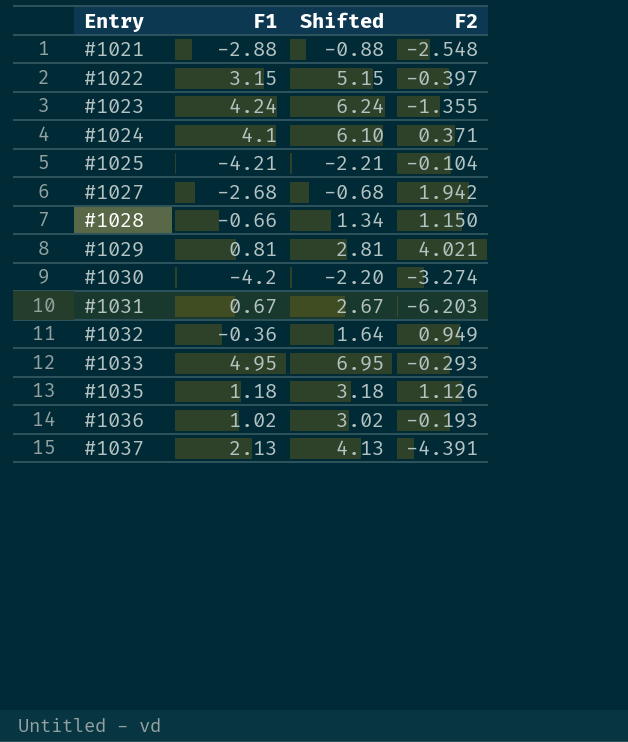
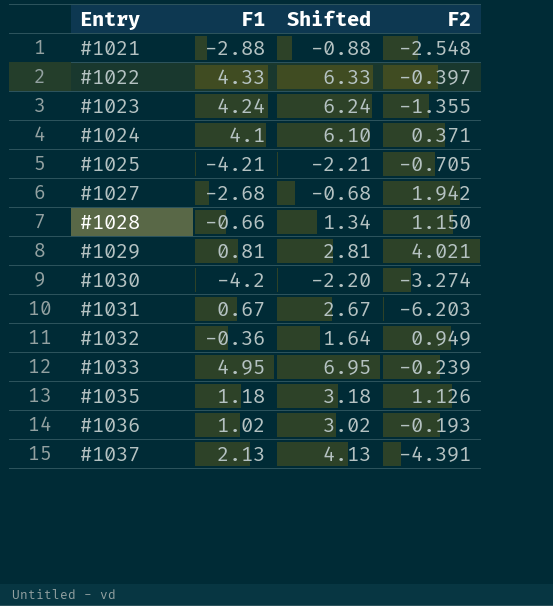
#1022 | F1: 3.15 -> 4.33
#1022 | Shifted: 5.15 -> 6.33
#1025 | F2: -0.104 -> -0.705
#1033 | F2: -0.293 -> -0.239

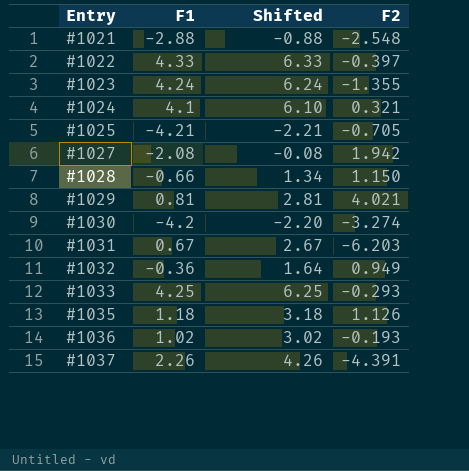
#1024 | F2: 0.371 -> 0.321
#1027 | F1: -2.68 -> -2.08
#1027 | Shifted: -0.68 -> -0.08
#1033 | F1: 4.95 -> 4.25
#1033 | Shifted: 6.95 -> 6.25
#1033 | F2: -0.239 -> -0.293
#1037 | F1: 2.13 -> 2.26
#1037 | Shifted: 4.13 -> 4.26

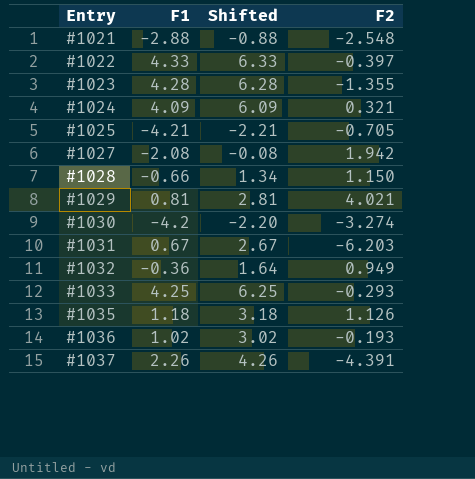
#1023 | F1: 4.24 -> 4.28
#1023 | Shifted: 6.24 -> 6.28
#1024 | F1: 4.1 -> 4.09
#1024 | Shifted: 6.10 -> 6.09

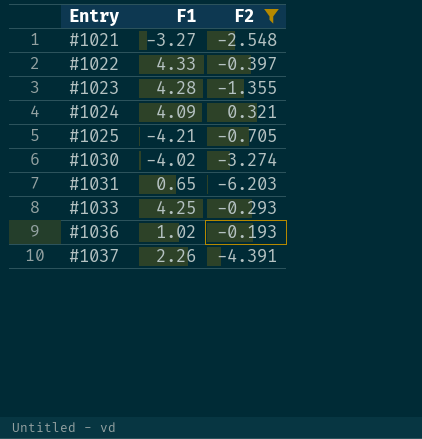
filter: none -> F2 <= 0.321
column Shifted | formula: [F1] + 2 -> none
#1021 | F1: -2.88 -> -3.27
#1030 | F1: -4.2 -> -4.02
#1031 | F1: 0.67 -> 0.65

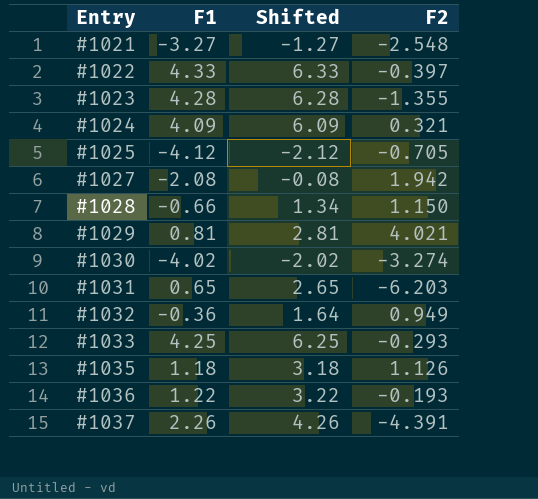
filter: F2 <= 0.321 -> none
column Shifted | formula: none -> [F1] + 2
#1025 | F1: -4.21 -> -4.12
#1036 | F1: 1.02 -> 1.22

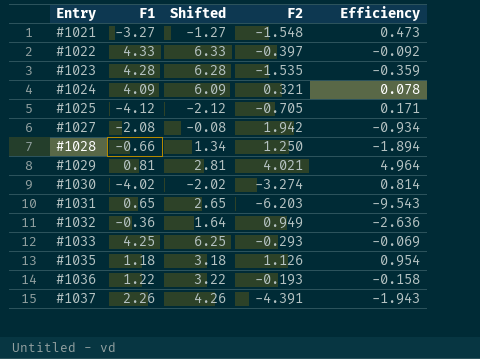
column Efficiency | formula: none -> [F2] / [F1]
#1021 | F2: -2.548 -> -1.548
#1023 | F2: -1.355 -> -1.535
#1028 | F2: 1.150 -> 1.250

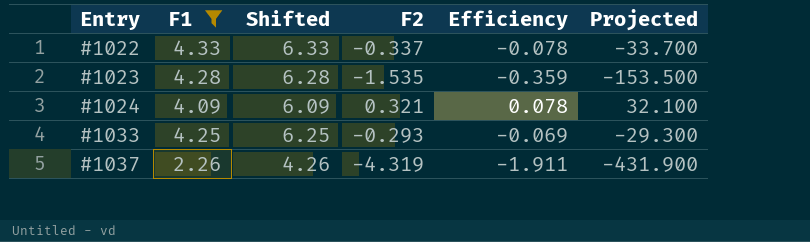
filter: none -> F1 >= 2.26
column Projected | formula: none -> [F2] * 100
#1022 | F2: -0.397 -> -0.337
#1022 | Efficiency: -0.092 -> -0.078
#1037 | F2: -4.391 -> -4.319
#1037 | Efficiency: -1.943 -> -1.911

